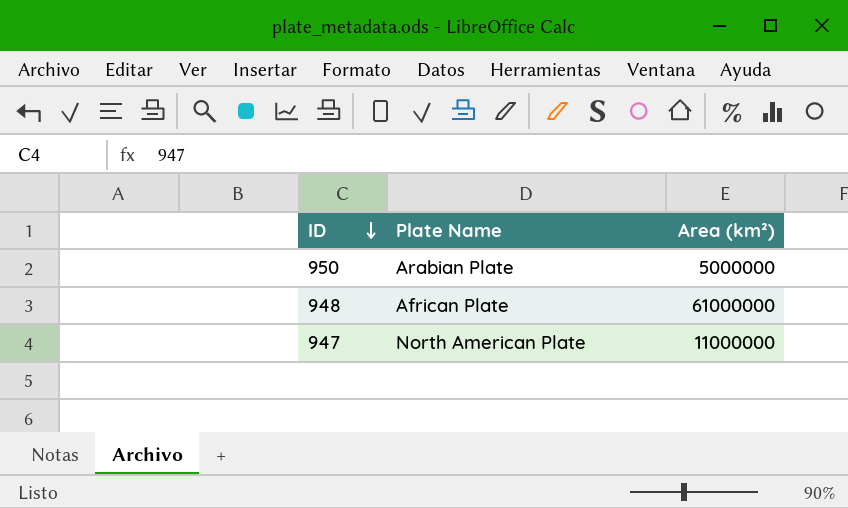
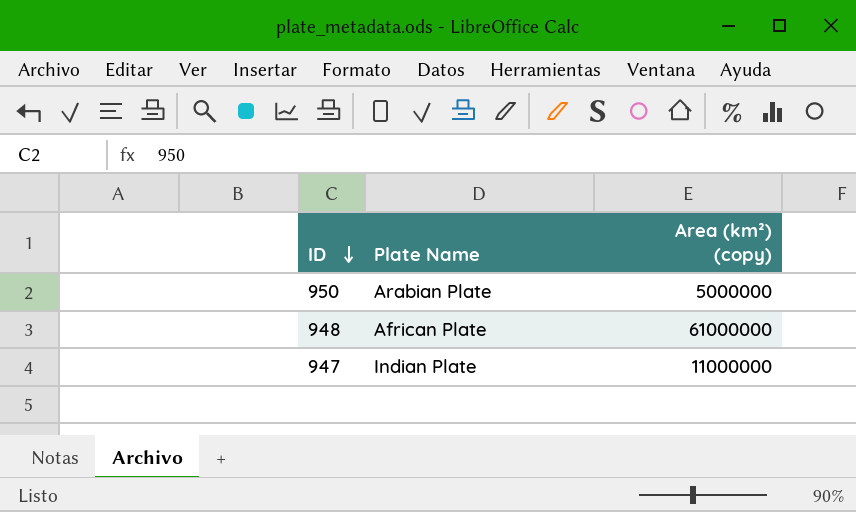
column name: Area (km²) -> Area (km²) (copy)
947 | Plate Name: North American Plate -> Indian Plate

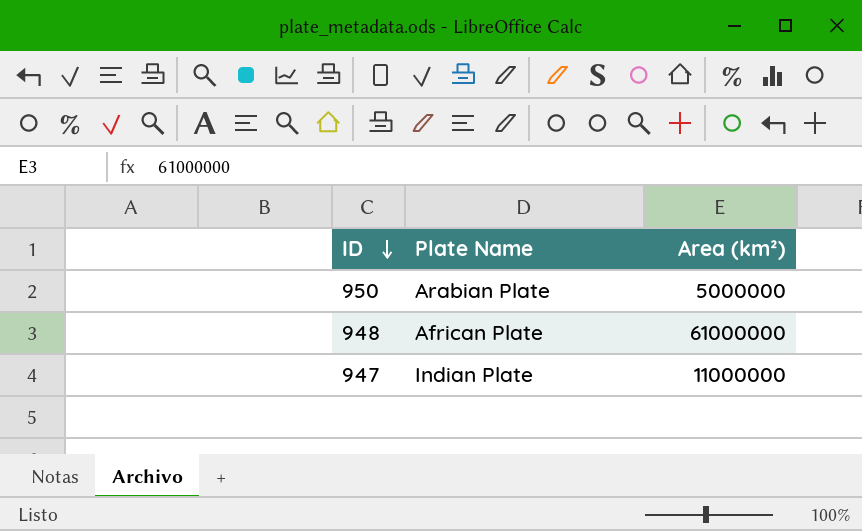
column name: Area (km²) (copy) -> Area (km²)

